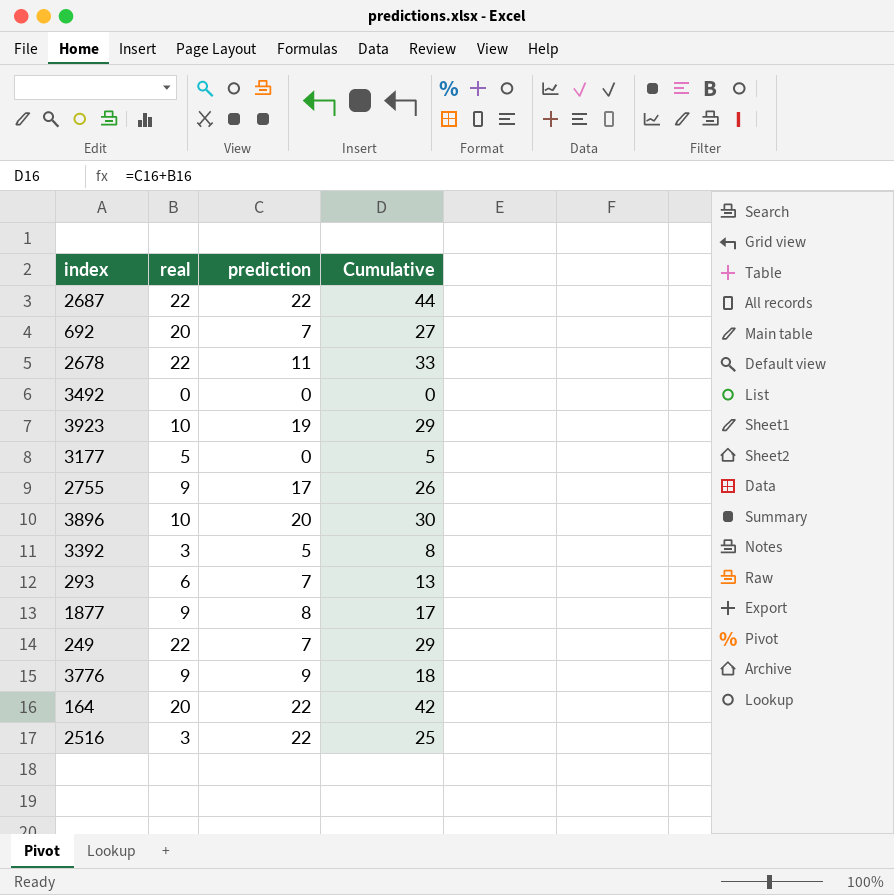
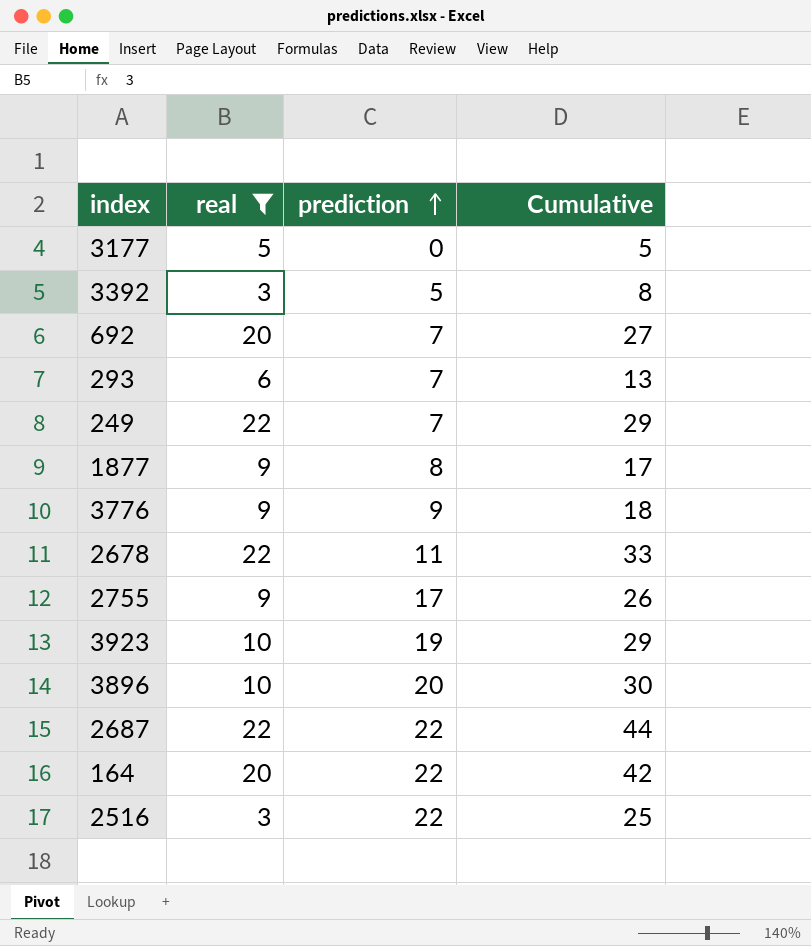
filter: none -> real != 0
row order: none -> prediction ascending

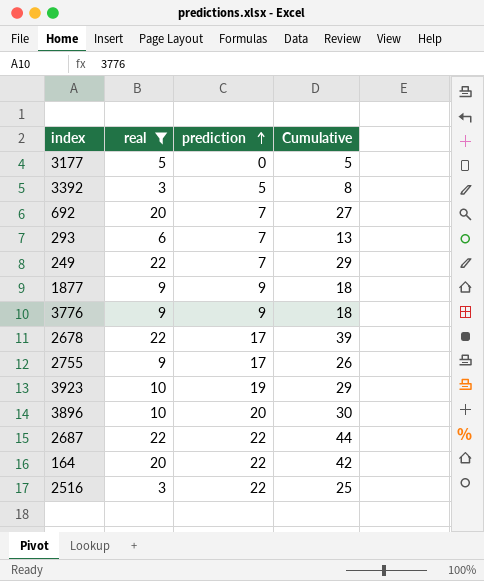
1877 | prediction: 8 -> 9
1877 | Cumulative: 17 -> 18
2678 | prediction: 11 -> 17
2678 | Cumulative: 33 -> 39

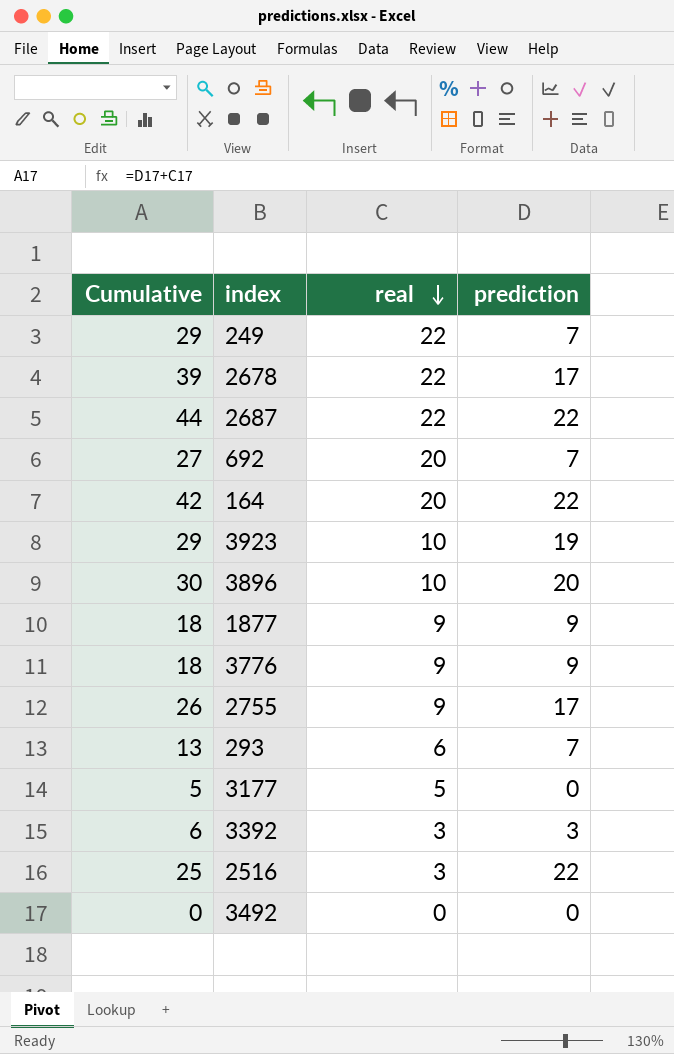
filter: real != 0 -> none
row order: prediction ascending -> real descending
column Cumulative | position: 4 -> 1
3392 | Cumulative: 8 -> 6
3392 | prediction: 5 -> 3

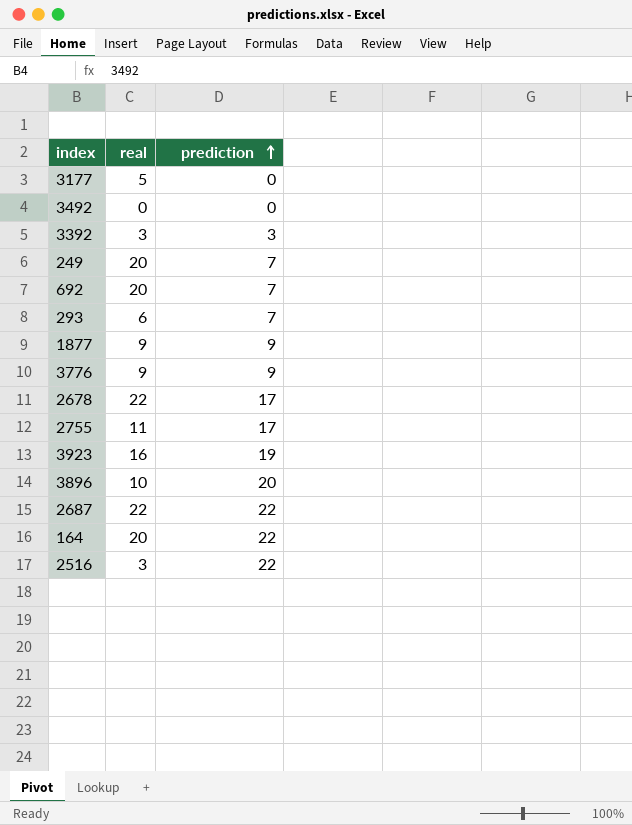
row order: real descending -> prediction ascending
column Cumulative | formula: [real] + [prediction] -> none
249 | real: 22 -> 20
2755 | real: 9 -> 11
3923 | real: 10 -> 16

